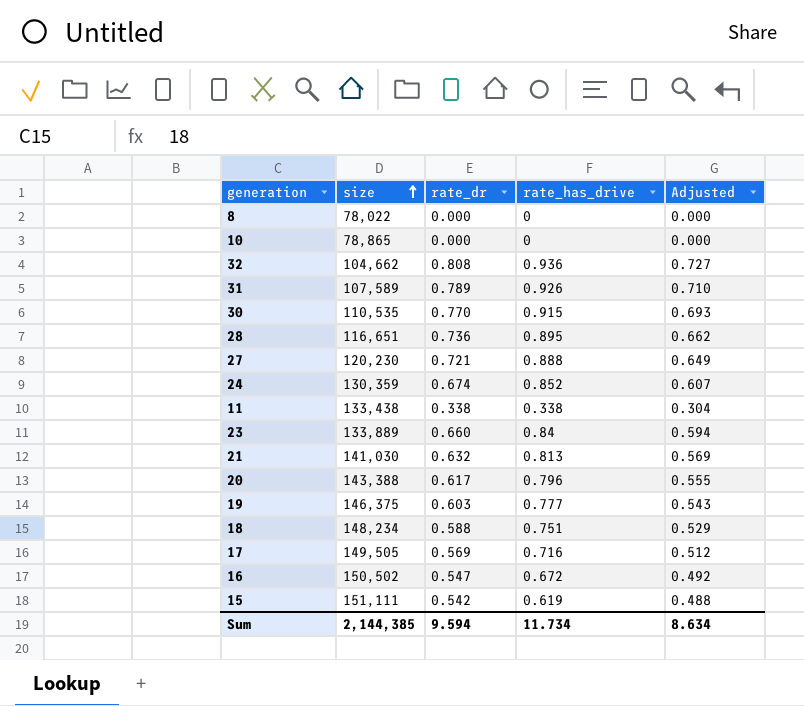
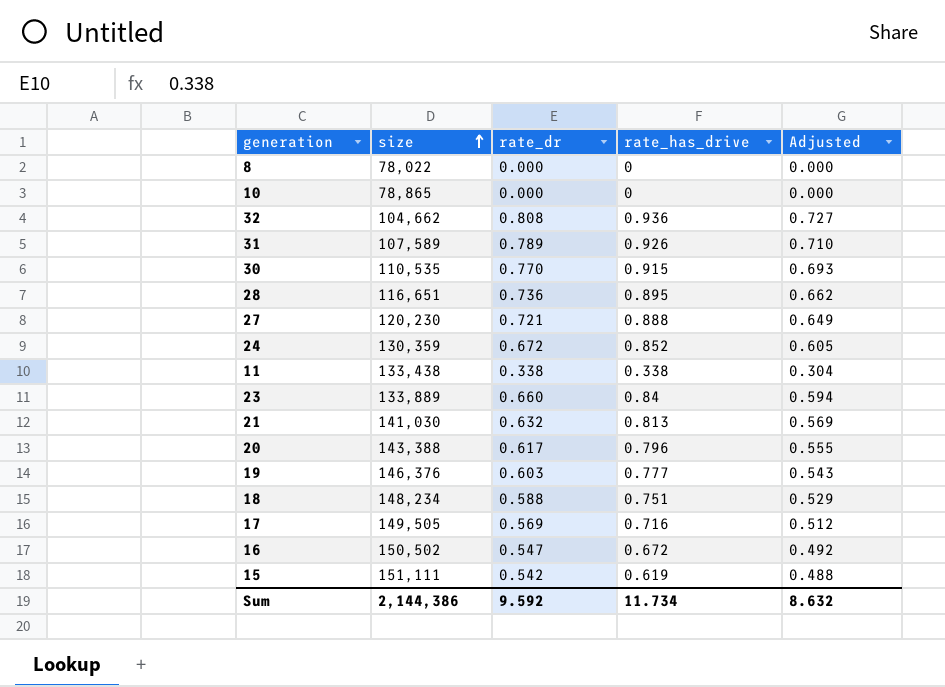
24 | rate_dr: 0.674 -> 0.672
24 | Adjusted: 0.607 -> 0.605
19 | size: 146,375 -> 146,376
Sum | size: 2,144,385 -> 2,144,386
Sum | rate_dr: 9.594 -> 9.592
Sum | Adjusted: 8.634 -> 8.632

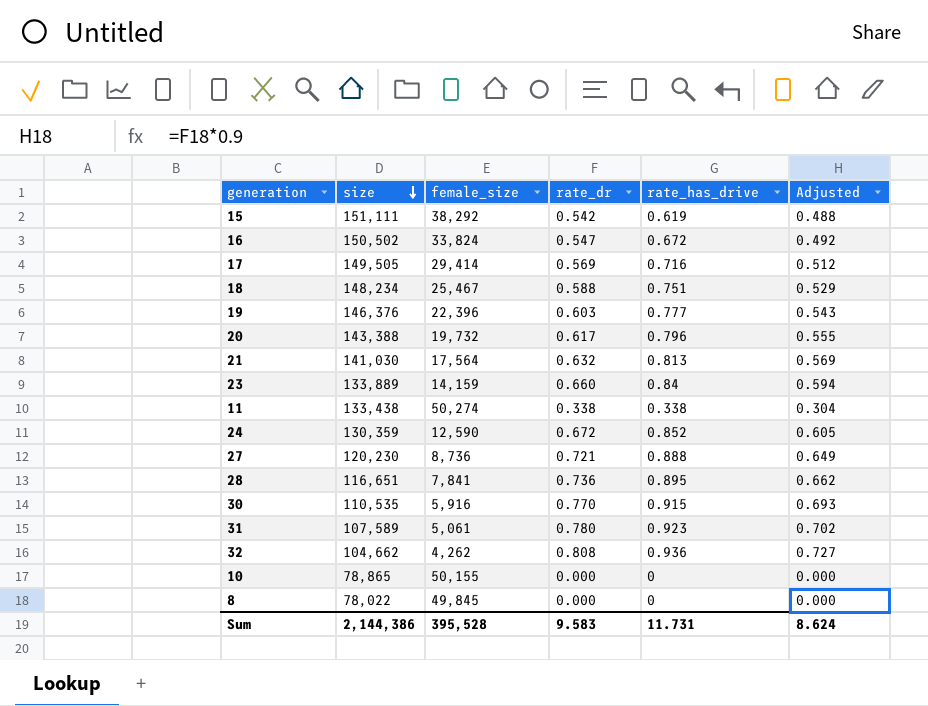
row order: size ascending -> size descending
column female_size | position: none -> 3
31 | rate_dr: 0.789 -> 0.780
31 | rate_has_drive: 0.926 -> 0.923
31 | Adjusted: 0.710 -> 0.702
Sum | rate_dr: 9.592 -> 9.583
Sum | rate_has_drive: 11.734 -> 11.731
Sum | Adjusted: 8.632 -> 8.624

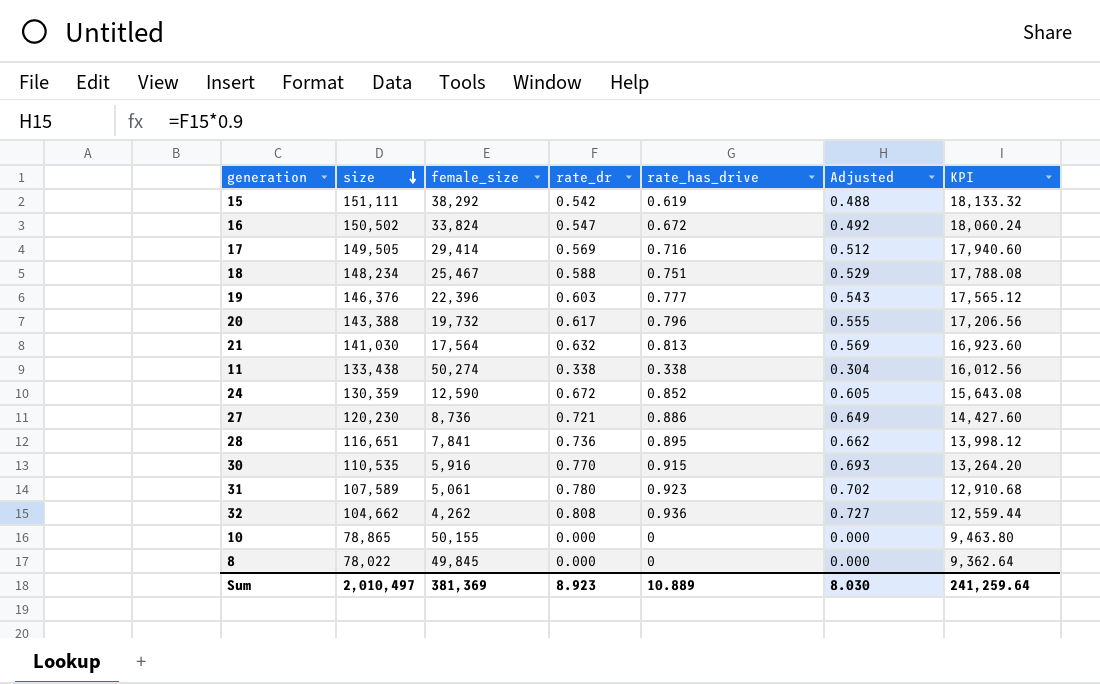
column KPI | formula: none -> [size] * 0.12
row 23: 133,889 | 14,159 | 0.660 | 0.84 | 0.594 -> none
27 | rate_has_drive: 0.888 -> 0.886
Sum | size: 2,144,386 -> 2,010,497
Sum | female_size: 395,528 -> 381,369
Sum | rate_dr: 9.583 -> 8.923
Sum | rate_has_drive: 11.731 -> 10.889
Sum | Adjusted: 8.624 -> 8.030

